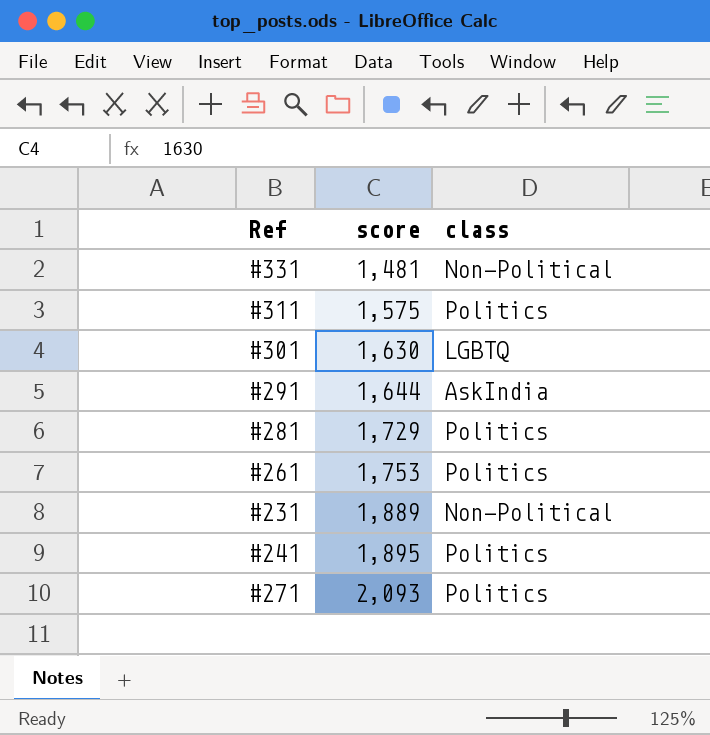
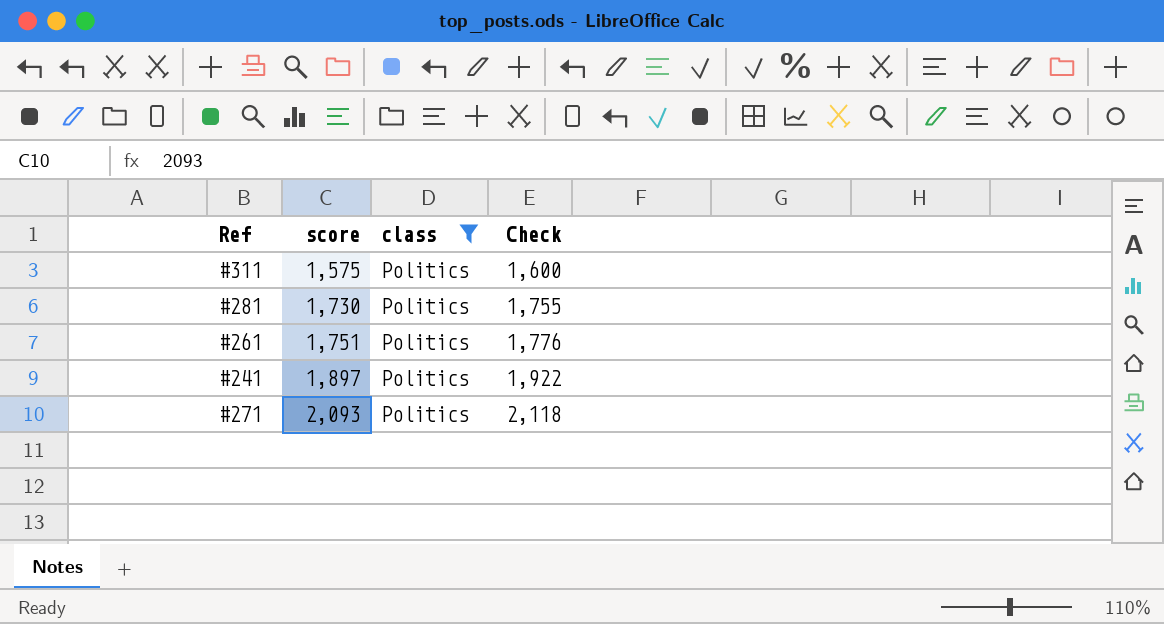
filter: none -> class = Politics
column Check | formula: none -> [score] + 25
#281 | score: 1,729 -> 1,730
#261 | score: 1,753 -> 1,751
#241 | score: 1,895 -> 1,897

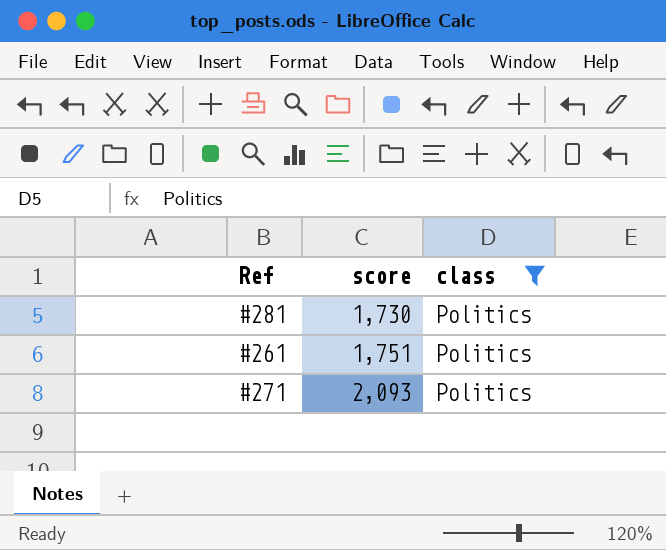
column Check | formula: [score] + 25 -> none
row #311: 1,575 | Politics | 1,600 -> none
row #241: 1,897 | Politics | 1,922 -> none

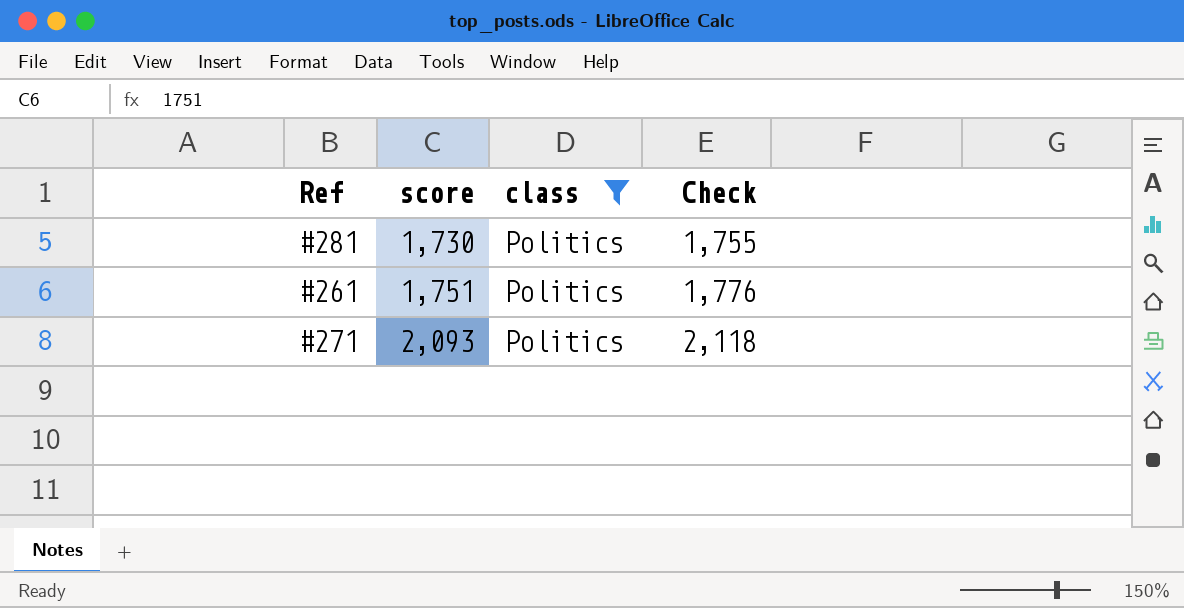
column Check | formula: none -> [score] + 25

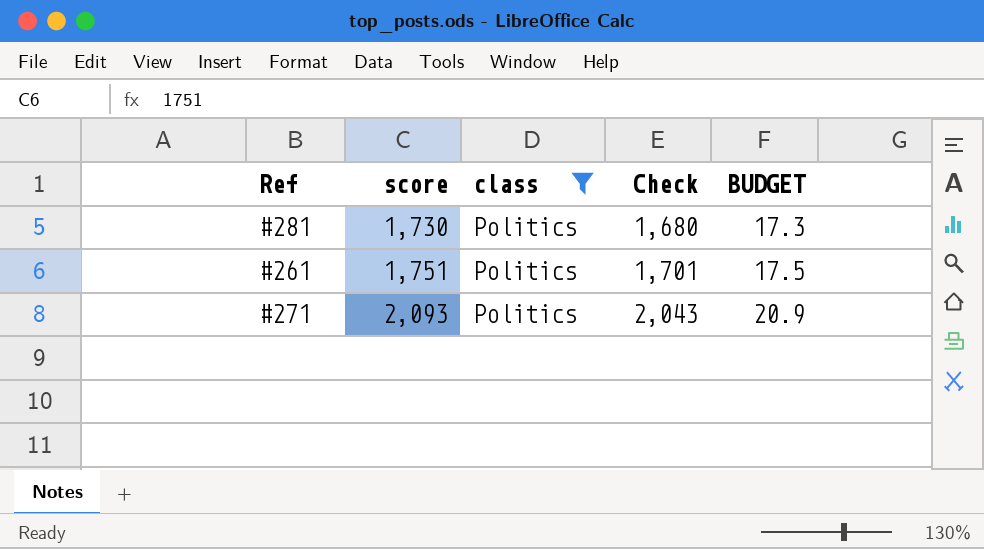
column Check | formula: [score] + 25 -> [score] - 50
column BUDGET | formula: none -> [score] * 0.01

